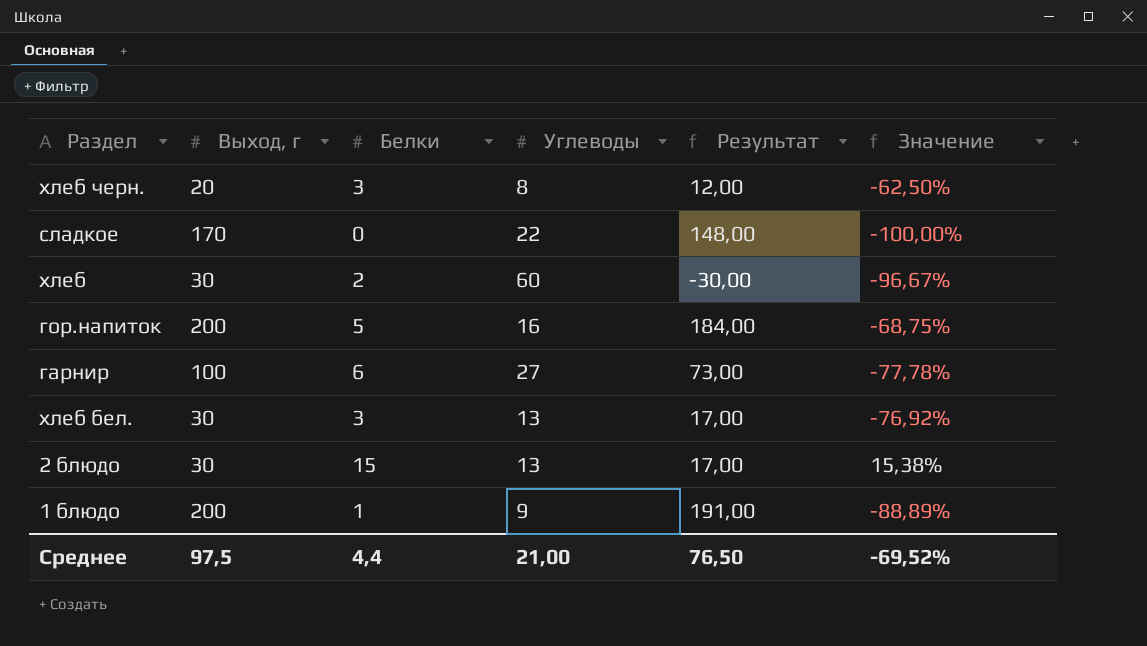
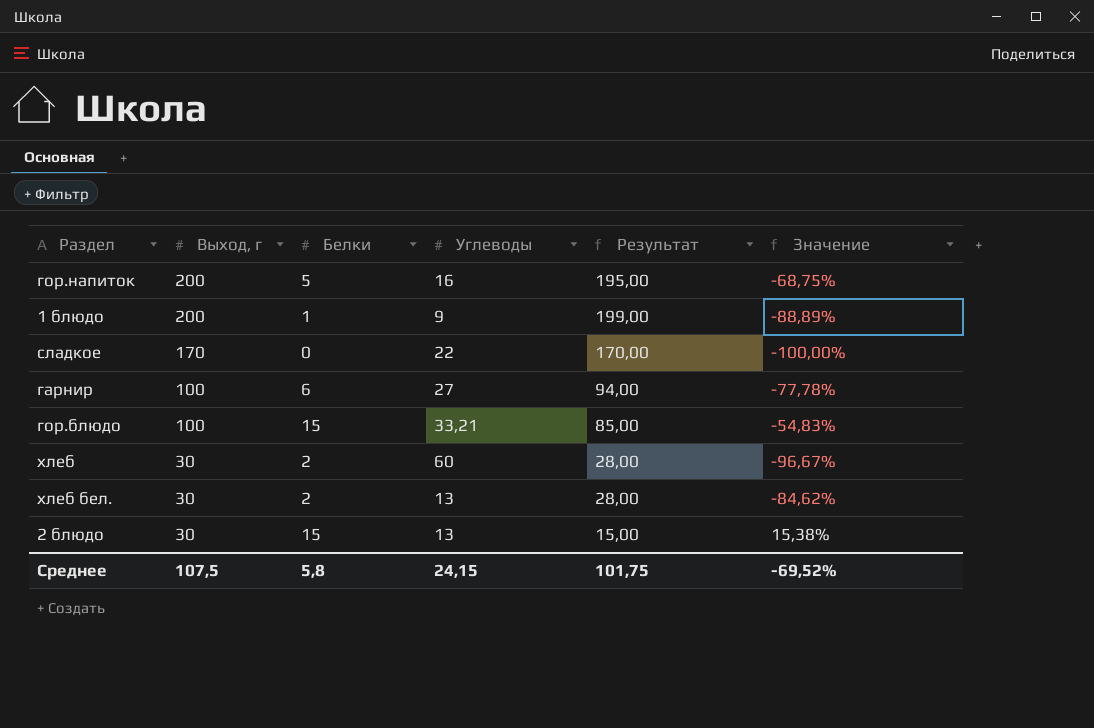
row order: none -> Выход, г descending
column Результат | formula: [Выход, г] - [Углеводы] -> [Выход, г] - [Белки]
row хлеб черн.: 20 | 3 | 8 | 12,00 | -62,50% -> none
row гор.блюдо: none -> 100 | 15 | 33,21 | 85,00 | -54,83%
хлеб бел. | Белки: 3 -> 2
хлеб бел. | Значение: -76,92% -> -84,62%
Среднее | Выход, г: 97,5 -> 107,5
Среднее | Белки: 4,4 -> 5,8
Среднее | Углеводы: 21,00 -> 24,15
Среднее | Результат: 76,50 -> 101,75

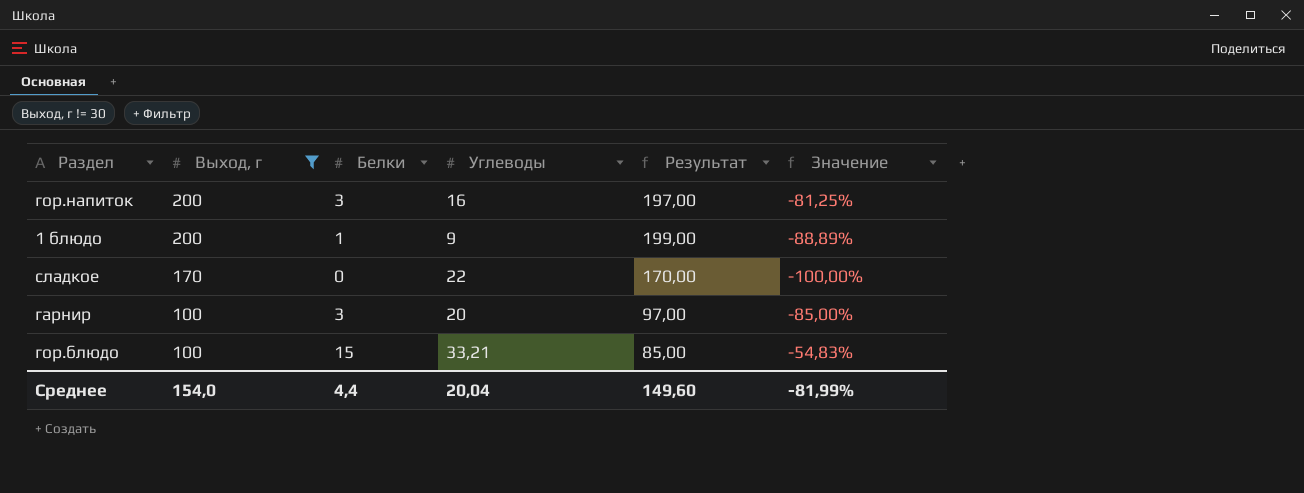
filter: none -> Выход, г != 30
гор.напиток | Белки: 5 -> 3
гор.напиток | Результат: 195,00 -> 197,00
гор.напиток | Значение: -68,75% -> -81,25%
гарнир | Белки: 6 -> 3
гарнир | Углеводы: 27 -> 20
гарнир | Результат: 94,00 -> 97,00
гарнир | Значение: -77,78% -> -85,00%
Среднее | Выход, г: 107,5 -> 154,0
Среднее | Белки: 5,8 -> 4,4
Среднее | Углеводы: 24,15 -> 20,04
Среднее | Результат: 101,75 -> 149,60
Среднее | Значение: -69,52% -> -81,99%

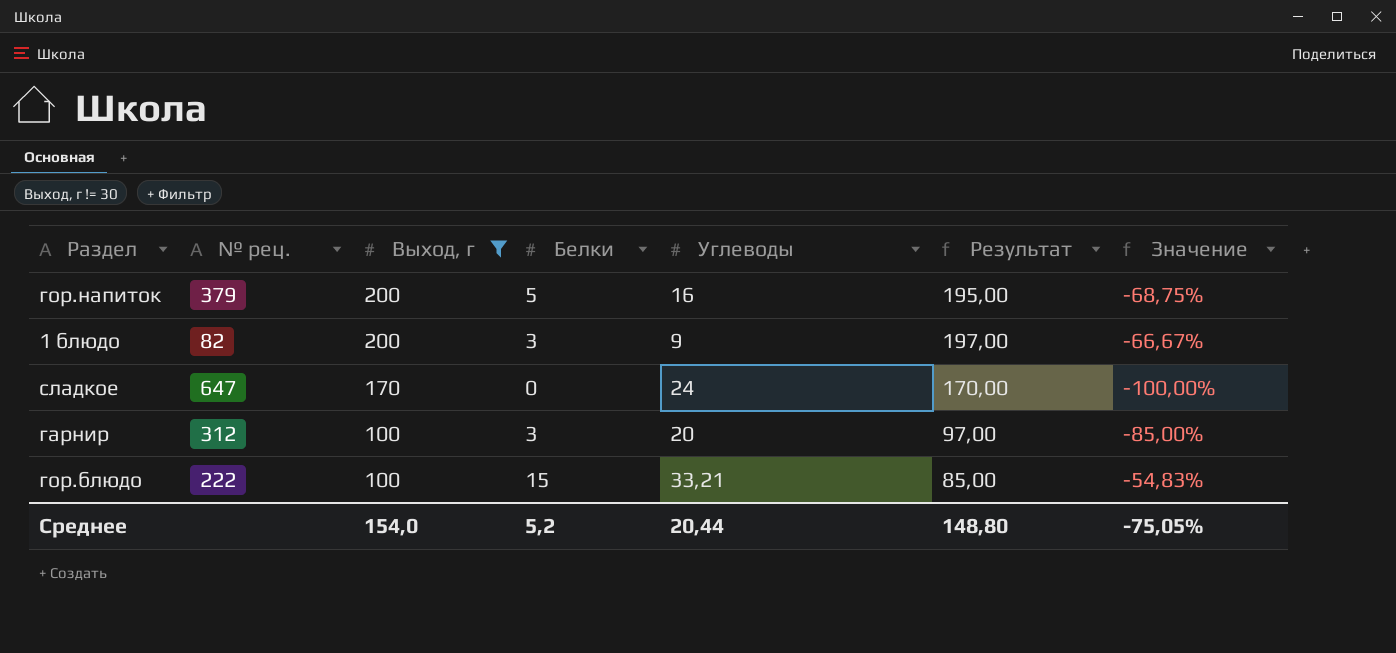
column № рец. | position: none -> 2
гор.напиток | Белки: 3 -> 5
гор.напиток | Результат: 197,00 -> 195,00
гор.напиток | Значение: -81,25% -> -68,75%
1 блюдо | Белки: 1 -> 3
1 блюдо | Результат: 199,00 -> 197,00
1 блюдо | Значение: -88,89% -> -66,67%
сладкое | Углеводы: 22 -> 24
Среднее | Белки: 4,4 -> 5,2
Среднее | Углеводы: 20,04 -> 20,44
Среднее | Результат: 149,60 -> 148,80
Среднее | Значение: -81,99% -> -75,05%

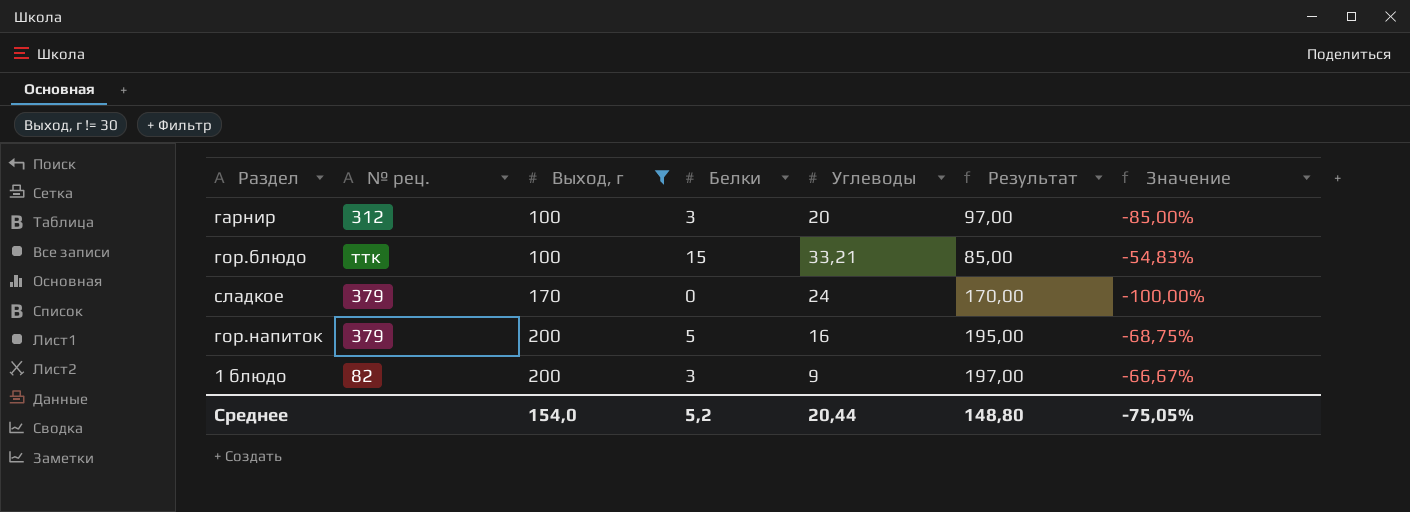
row order: Выход, г descending -> Выход, г ascending
гор.блюдо | № рец.: 222 -> ттк
сладкое | № рец.: 647 -> 379

